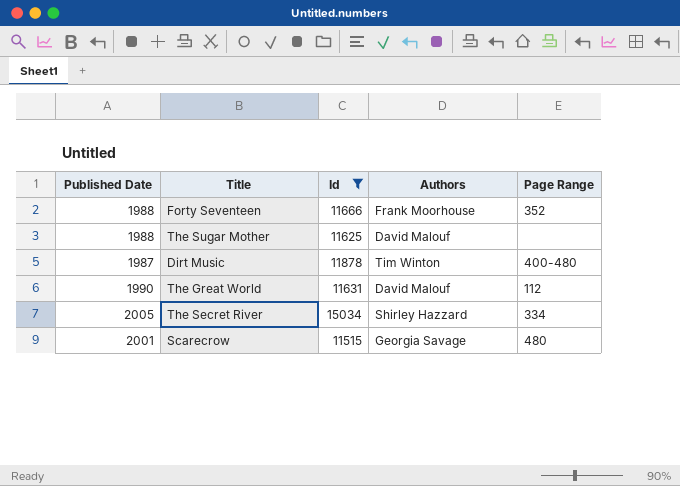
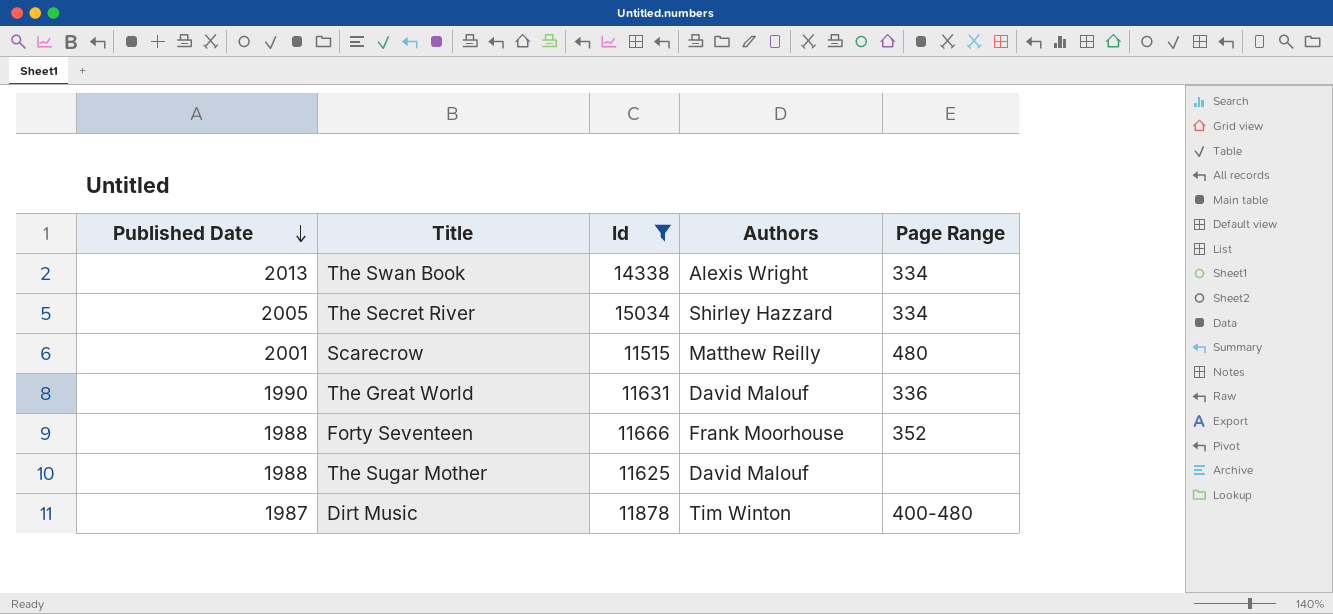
row order: none -> Published Date descending
row The Swan Book: none -> 2013 | 14338 | Alexis Wright | 334
Scarecrow | Authors: Georgia Savage -> Matthew Reilly
The Great World | Page Range: 112 -> 336

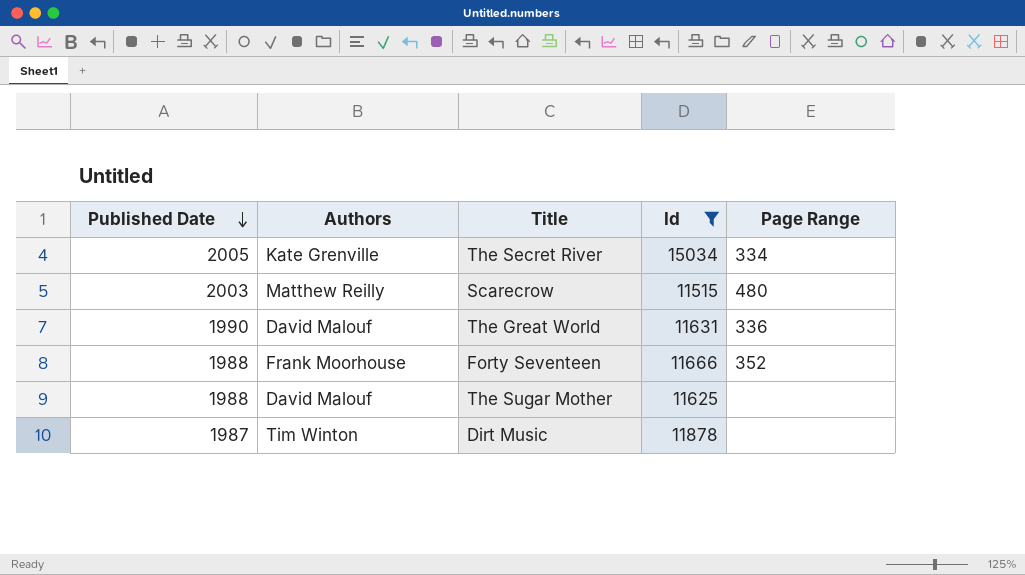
column Authors | position: 4 -> 2
row The Swan Book: 2013 | 14338 | Alexis Wright | 334 -> none
The Secret River | Authors: Shirley Hazzard -> Kate Grenville
Scarecrow | Published Date: 2001 -> 2003
Dirt Music | Page Range: 400-480 -> none

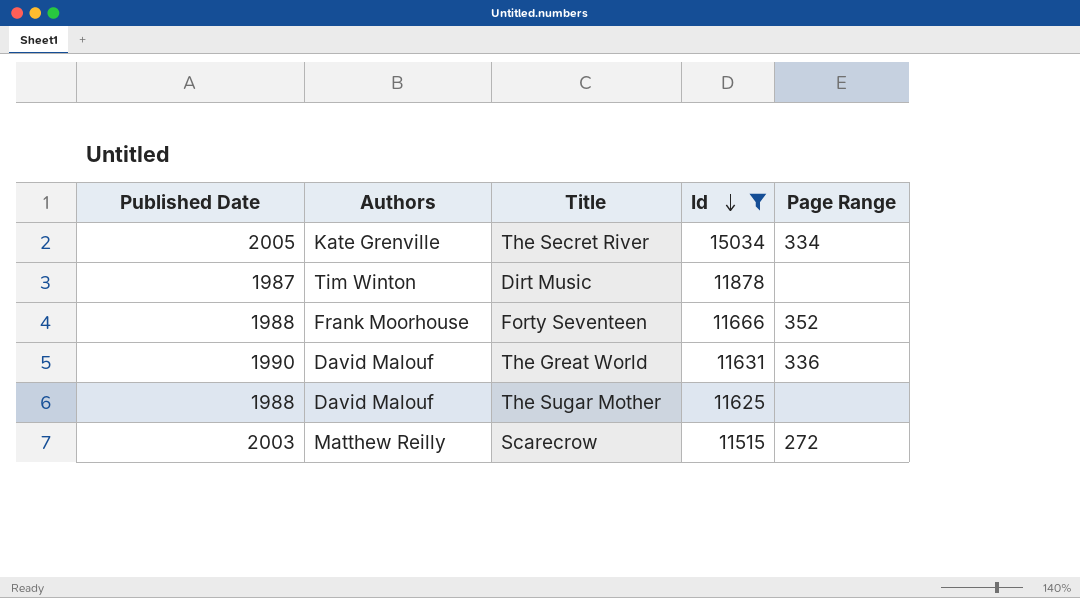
row order: Published Date descending -> Id descending
Scarecrow | Page Range: 480 -> 272

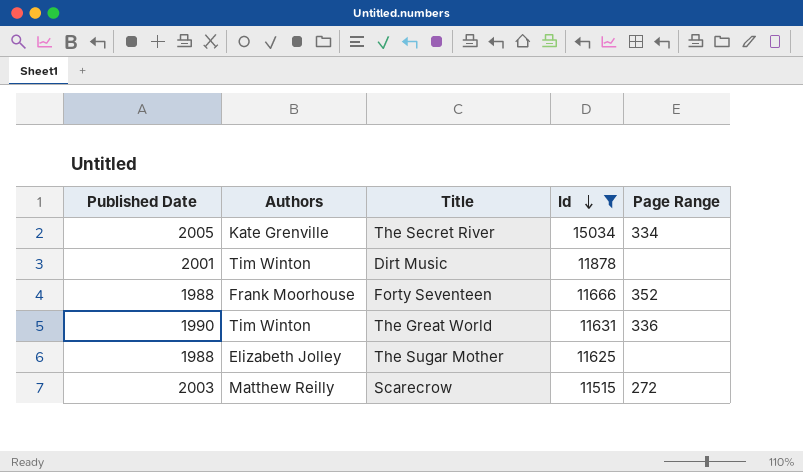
Dirt Music | Published Date: 1987 -> 2001
The Great World | Authors: David Malouf -> Tim Winton
The Sugar Mother | Authors: David Malouf -> Elizabeth Jolley

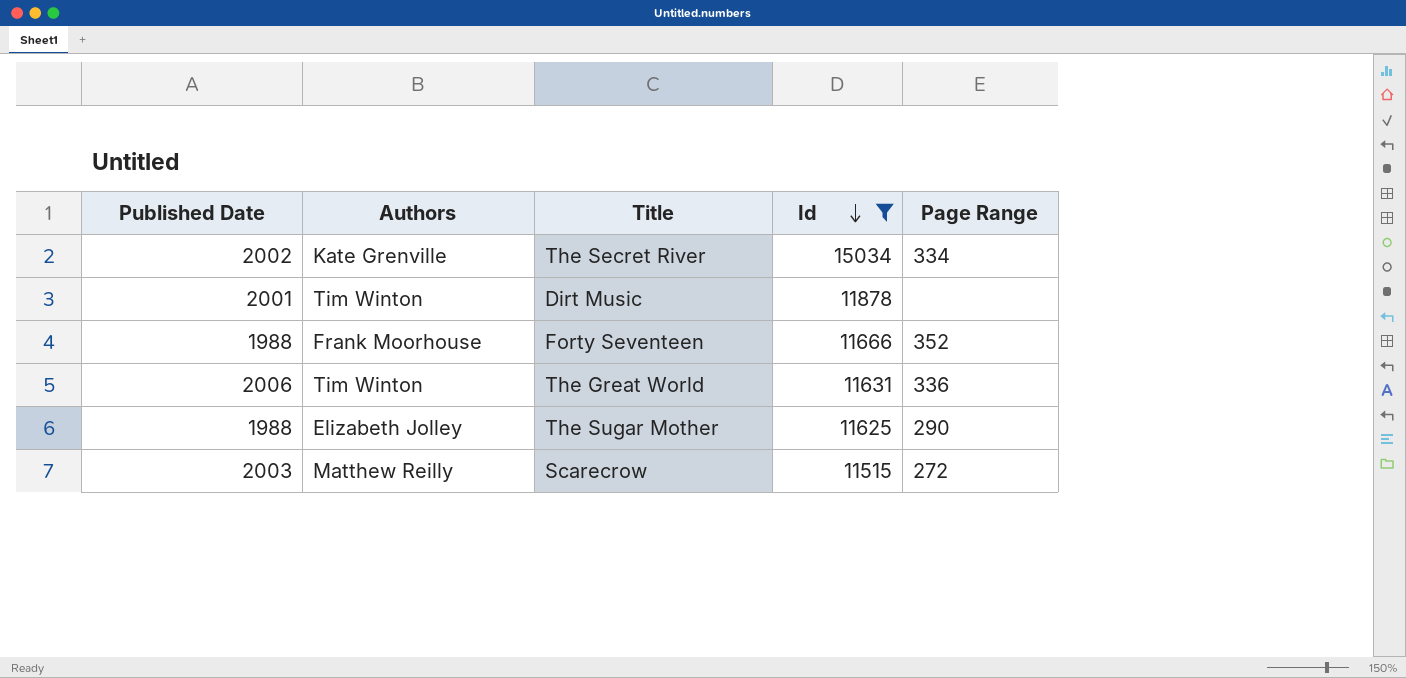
The Secret River | Published Date: 2005 -> 2002
The Great World | Published Date: 1990 -> 2006
The Sugar Mother | Page Range: none -> 290

